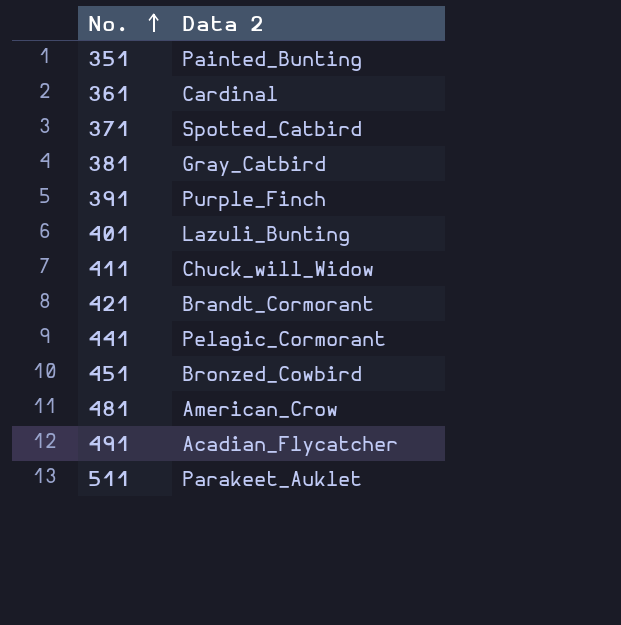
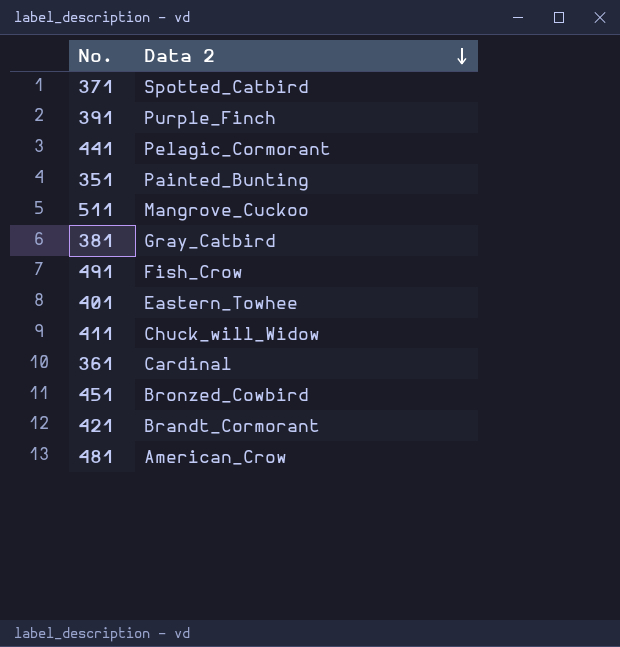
row order: No. ascending -> Data 2 descending
511 | Data 2: Parakeet_Auklet -> Mangrove_Cuckoo
491 | Data 2: Acadian_Flycatcher -> Fish_Crow
401 | Data 2: Lazuli_Bunting -> Eastern_Towhee

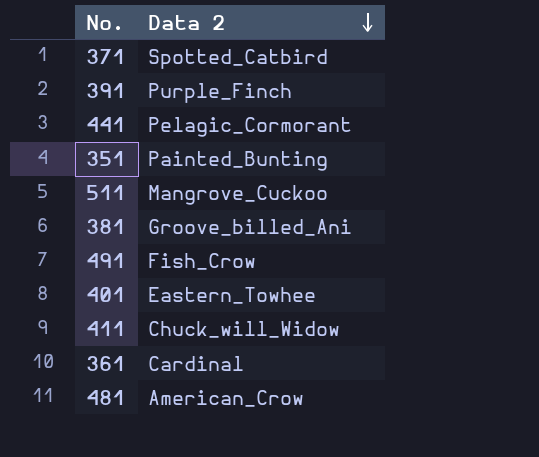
row 451: Bronzed_Cowbird -> none
row 421: Brandt_Cormorant -> none
381 | Data 2: Gray_Catbird -> Groove_billed_Ani

